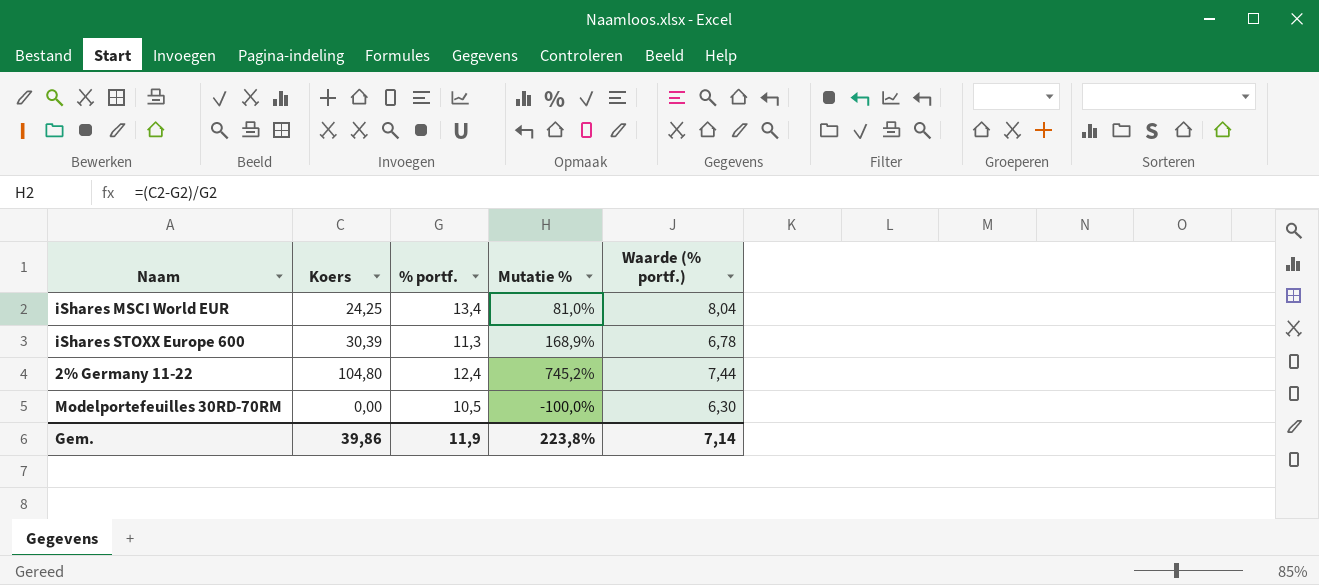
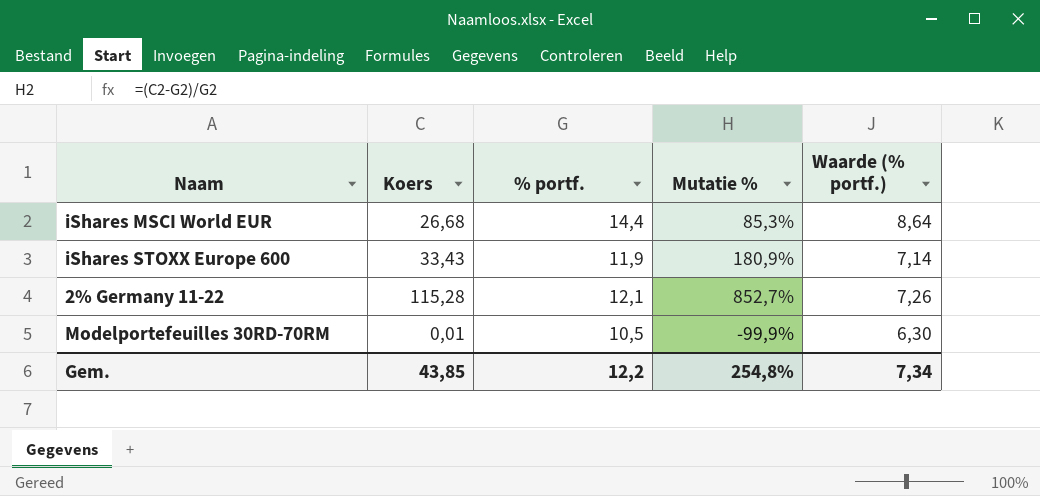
iShares MSCI World EUR | Koers: 24,25 -> 26,68
iShares MSCI World EUR | % portf.: 13,4 -> 14,4
iShares MSCI World EUR | Mutatie %: 81,0% -> 85,3%
iShares MSCI World EUR | Waarde (% portf.): 8,04 -> 8,64
iShares STOXX Europe 600 | Koers: 30,39 -> 33,43
iShares STOXX Europe 600 | % portf.: 11,3 -> 11,9
iShares STOXX Europe 600 | Mutatie %: 168,9% -> 180,9%
iShares STOXX Europe 600 | Waarde (% portf.): 6,78 -> 7,14
2% Germany 11-22 | Koers: 104,80 -> 115,28
2% Germany 11-22 | % portf.: 12,4 -> 12,1
2% Germany 11-22 | Mutatie %: 745,2% -> 852,7%
2% Germany 11-22 | Waarde (% portf.): 7,44 -> 7,26
Modelportefeuilles 30RD-70RM | Koers: 0,00 -> 0,01
Modelportefeuilles 30RD-70RM | Mutatie %: -100,0% -> -99,9%
Gem. | Koers: 39,86 -> 43,85
Gem. | % portf.: 11,9 -> 12,2
Gem. | Mutatie %: 223,8% -> 254,8%
Gem. | Waarde (% portf.): 7,14 -> 7,34

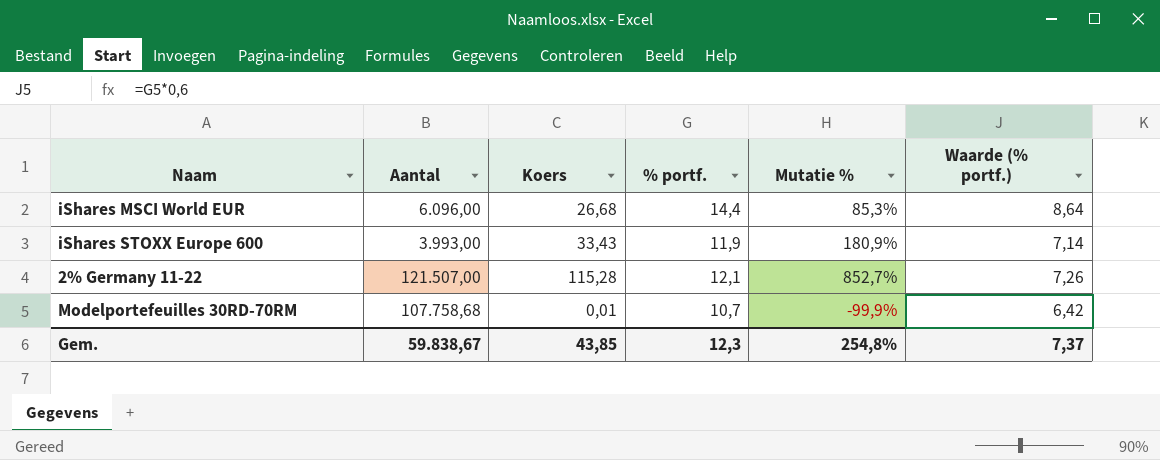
column Aantal | position: none -> 2
Modelportefeuilles 30RD-70RM | % portf.: 10,5 -> 10,7
Modelportefeuilles 30RD-70RM | Waarde (% portf.): 6,30 -> 6,42
Gem. | % portf.: 12,2 -> 12,3
Gem. | Waarde (% portf.): 7,34 -> 7,37

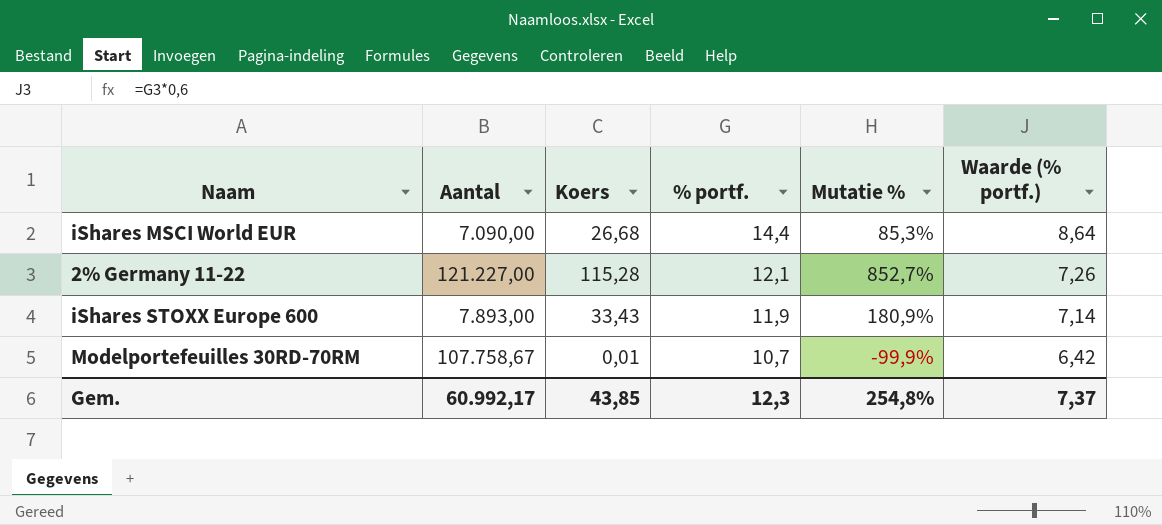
row order: none -> % portf. descending
iShares MSCI World EUR | Aantal: 6.096,00 -> 7.090,00
2% Germany 11-22 | Aantal: 121.507,00 -> 121.227,00
iShares STOXX Europe 600 | Aantal: 3.993,00 -> 7.893,00
Modelportefeuilles 30RD-70RM | Aantal: 107.758,68 -> 107.758,67
Gem. | Aantal: 59.838,67 -> 60.992,17

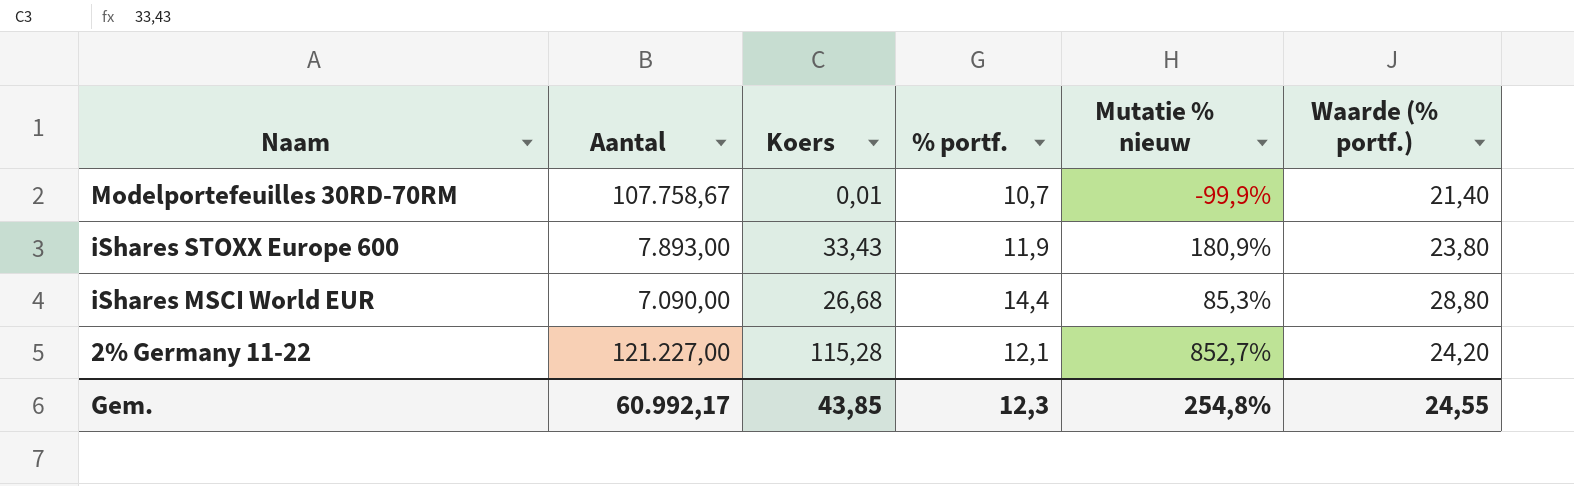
row order: % portf. descending -> Naam descending
column name: Mutatie % -> Mutatie % nieuw
column Waarde (% portf.) | formula: [% portf.] * 0,6 -> [% portf.] * 2
Gem. | Waarde (% portf.): 7,37 -> 24,55

